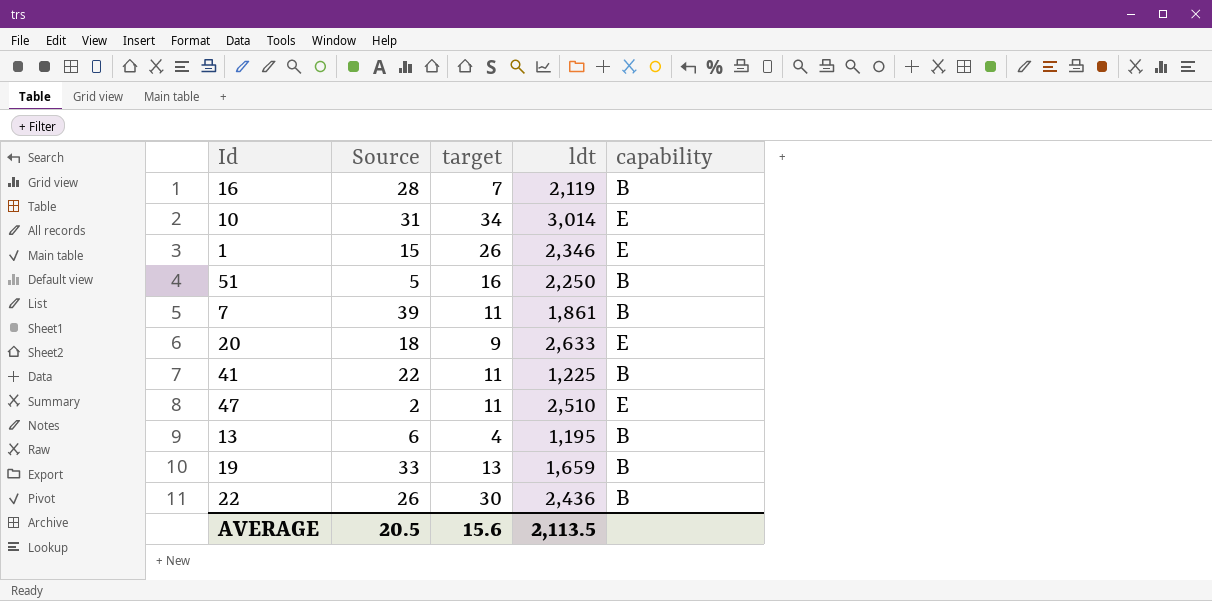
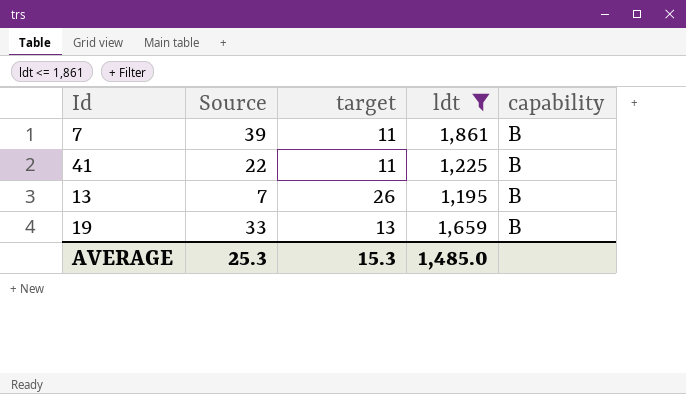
filter: none -> ldt <= 1,861
13 | Source: 6 -> 7
13 | target: 4 -> 26
AVERAGE | Source: 20.5 -> 25.3
AVERAGE | target: 15.6 -> 15.3
AVERAGE | ldt: 2,113.5 -> 1,485.0

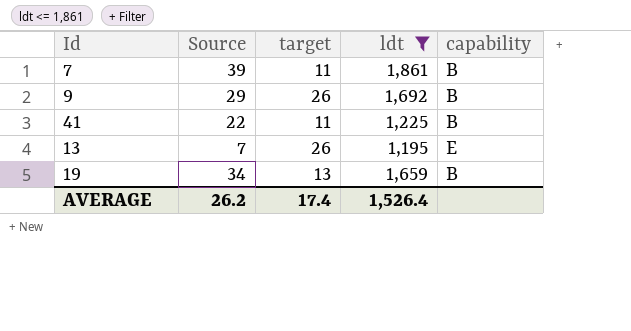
row 9: none -> 29 | 26 | 1,692 | B
13 | capability: B -> E
19 | Source: 33 -> 34
AVERAGE | Source: 25.3 -> 26.2
AVERAGE | target: 15.3 -> 17.4
AVERAGE | ldt: 1,485.0 -> 1,526.4

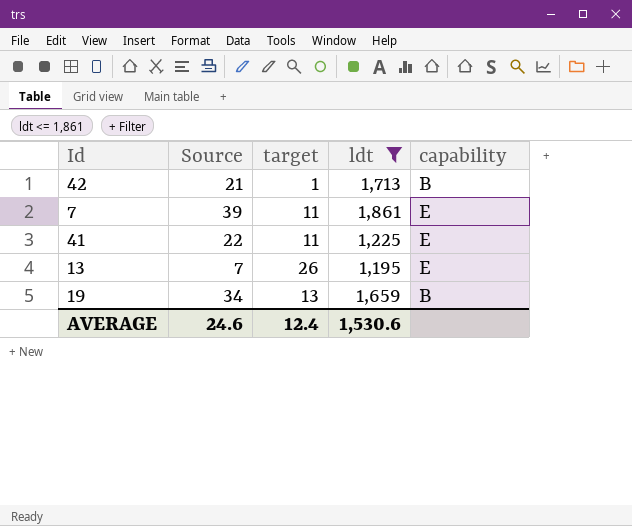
row 9: 29 | 26 | 1,692 | B -> none
row 42: none -> 21 | 1 | 1,713 | B
7 | capability: B -> E
41 | capability: B -> E
AVERAGE | Source: 26.2 -> 24.6
AVERAGE | target: 17.4 -> 12.4
AVERAGE | ldt: 1,526.4 -> 1,530.6

